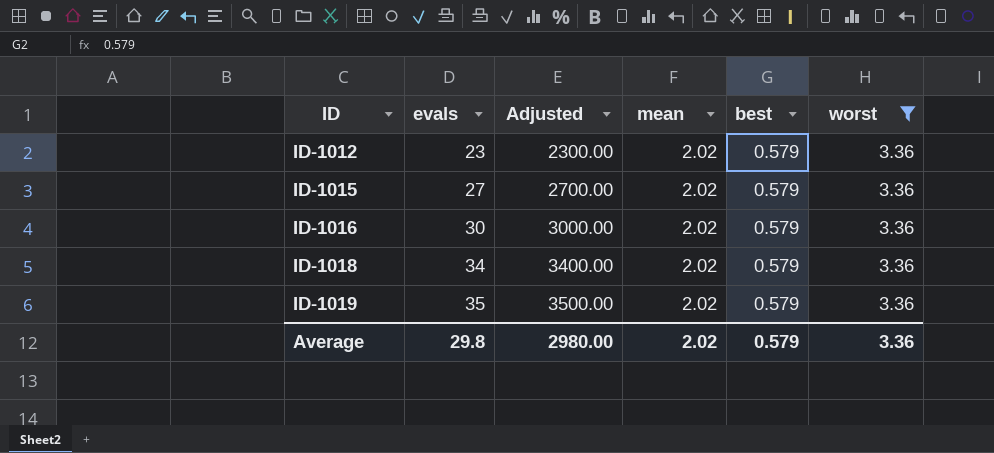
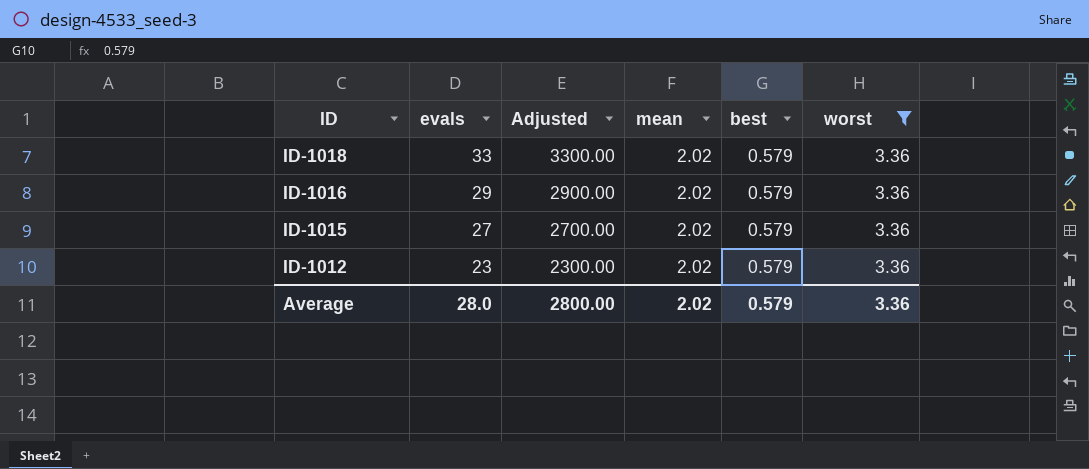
row order: ID ascending -> ID descending
row ID-1019: 35 | 3500.00 | 2.02 | 0.579 | 3.36 -> none
ID-1018 | evals: 34 -> 33
ID-1018 | Adjusted: 3400.00 -> 3300.00
ID-1016 | evals: 30 -> 29
ID-1016 | Adjusted: 3000.00 -> 2900.00
Average | evals: 29.8 -> 28.0
Average | Adjusted: 2980.00 -> 2800.00

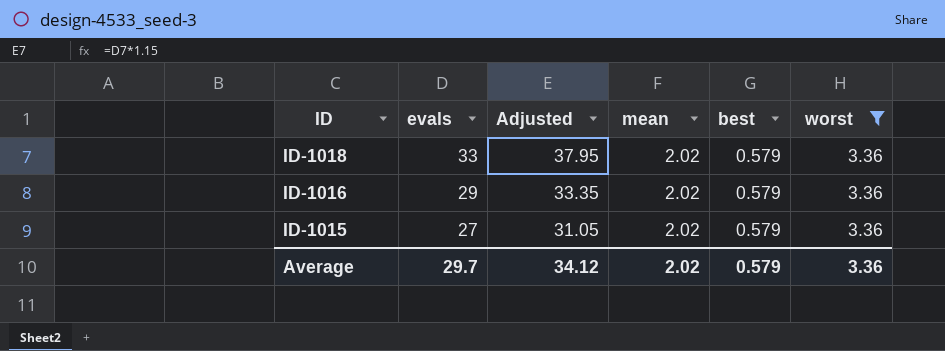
column Adjusted | formula: [evals] * 100 -> [evals] * 1.15
row ID-1012: 23 | 2300.00 | 2.02 | 0.579 | 3.36 -> none
Average | evals: 28.0 -> 29.7
Average | Adjusted: 2800.00 -> 34.12

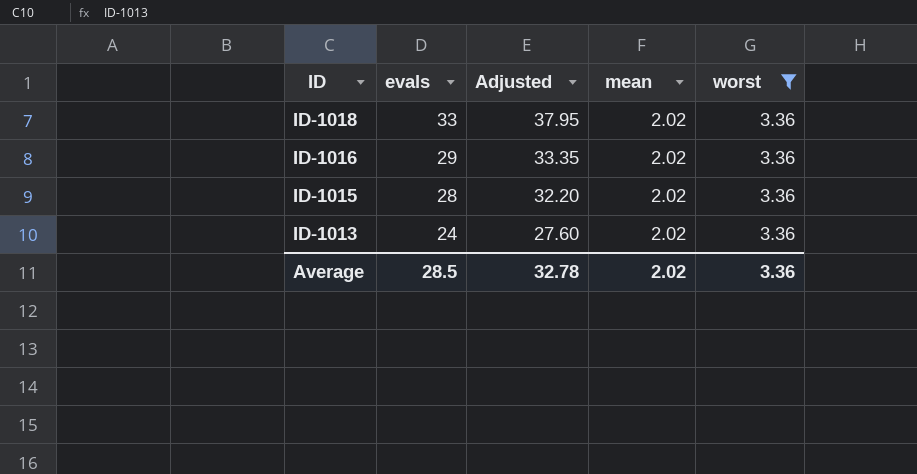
column best | position: 5 -> none
ID-1015 | evals: 27 -> 28
ID-1015 | Adjusted: 31.05 -> 32.20
row ID-1013: none -> 24 | 27.60 | 2.02 | 3.36
Average | evals: 29.7 -> 28.5
Average | Adjusted: 34.12 -> 32.78

